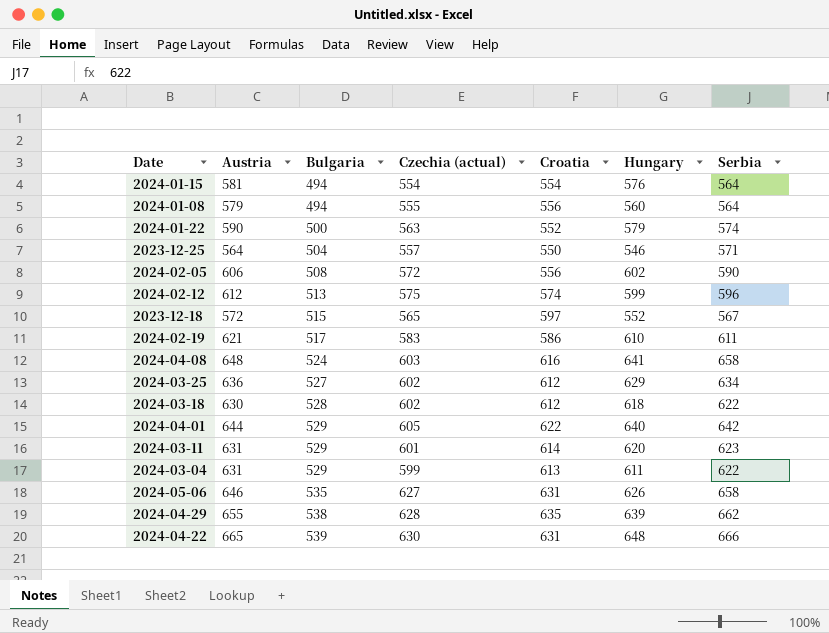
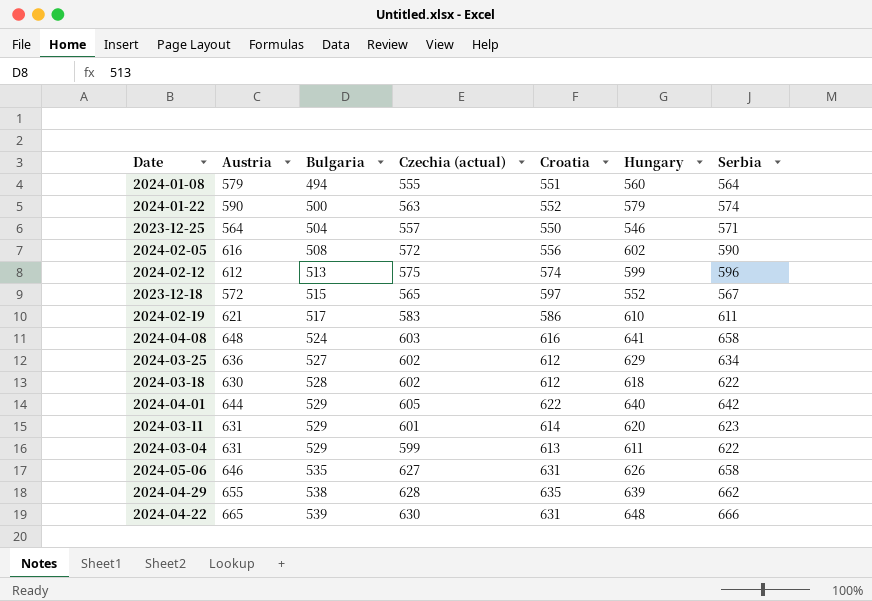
row 2024-01-15: 581 | 494 | 554 | 554 | 576 | 564 -> none
2024-01-08 | Croatia: 556 -> 551
2024-02-05 | Austria: 606 -> 616

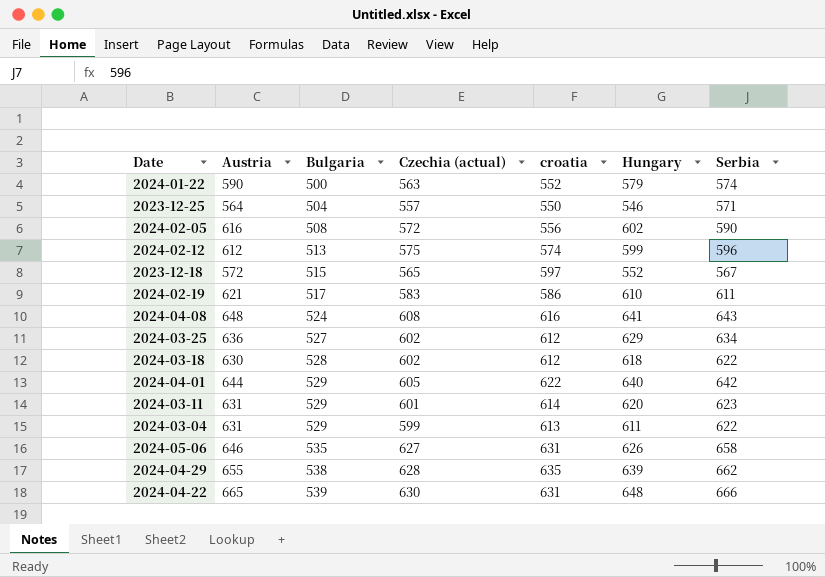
column name: Croatia -> croatia
row 2024-01-08: 579 | 494 | 555 | 551 | 560 | 564 -> none
2024-04-08 | Czechia (actual): 603 -> 608
2024-04-08 | Serbia: 658 -> 643

